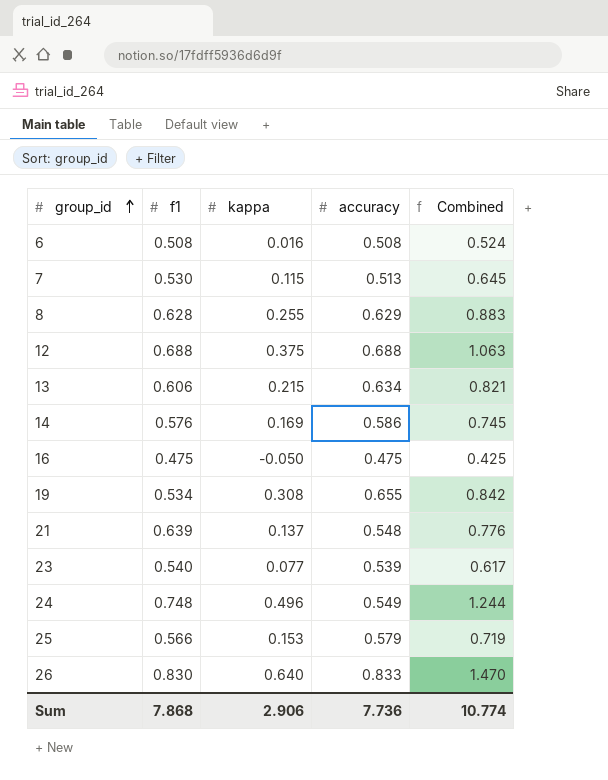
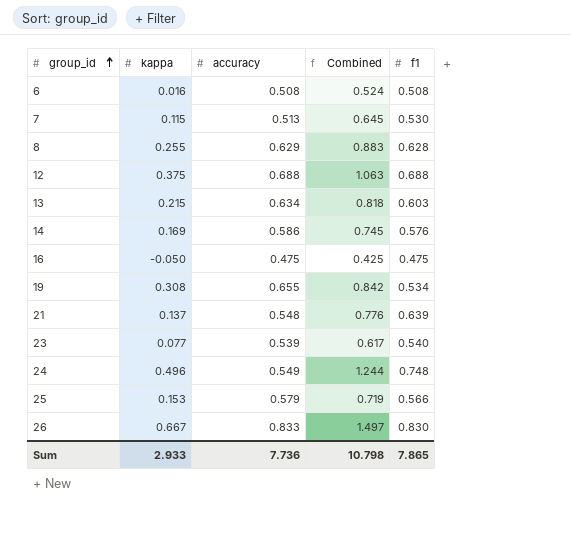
column f1 | position: 2 -> 5
13 | Combined: 0.821 -> 0.818
13 | f1: 0.606 -> 0.603
26 | kappa: 0.640 -> 0.667
26 | Combined: 1.470 -> 1.497
Sum | kappa: 2.906 -> 2.933
Sum | Combined: 10.774 -> 10.798
Sum | f1: 7.868 -> 7.865

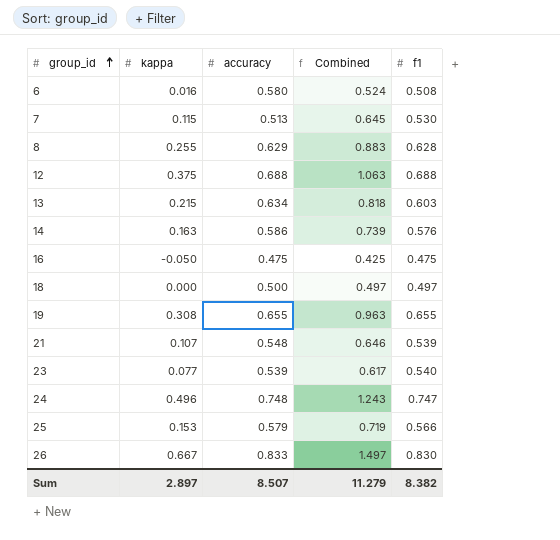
6 | accuracy: 0.508 -> 0.580
14 | kappa: 0.169 -> 0.163
14 | Combined: 0.745 -> 0.739
row 18: none -> 0.000 | 0.500 | 0.497 | 0.497
19 | Combined: 0.842 -> 0.963
19 | f1: 0.534 -> 0.655
21 | kappa: 0.137 -> 0.107
21 | Combined: 0.776 -> 0.646
21 | f1: 0.639 -> 0.539
24 | accuracy: 0.549 -> 0.748
24 | Combined: 1.244 -> 1.243
24 | f1: 0.748 -> 0.747
Sum | kappa: 2.933 -> 2.897
Sum | accuracy: 7.736 -> 8.507
Sum | Combined: 10.798 -> 11.279
Sum | f1: 7.865 -> 8.382

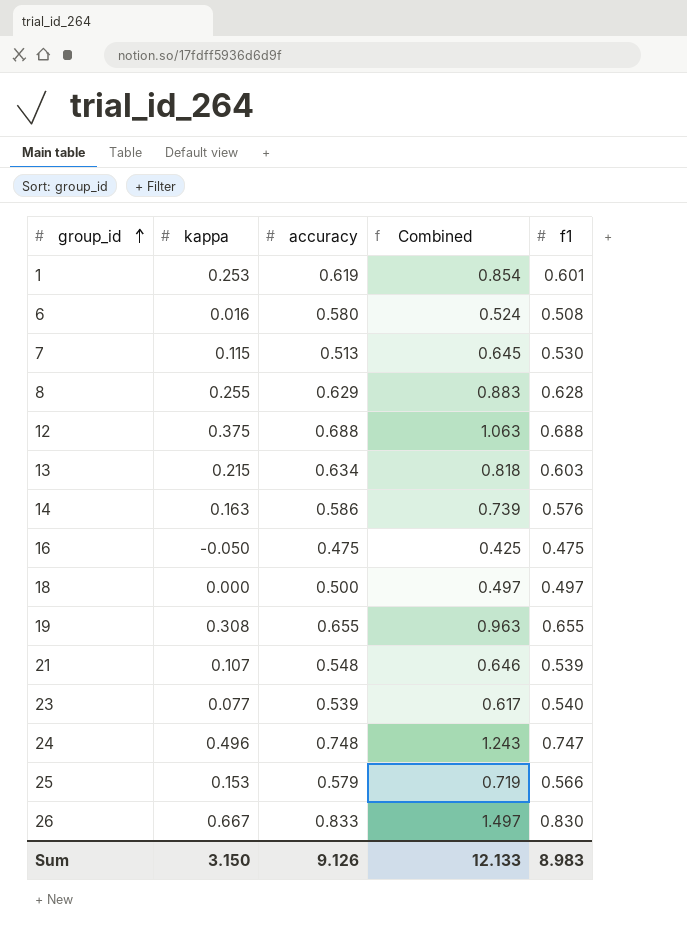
row 1: none -> 0.253 | 0.619 | 0.854 | 0.601
Sum | kappa: 2.897 -> 3.150
Sum | accuracy: 8.507 -> 9.126
Sum | Combined: 11.279 -> 12.133
Sum | f1: 8.382 -> 8.983

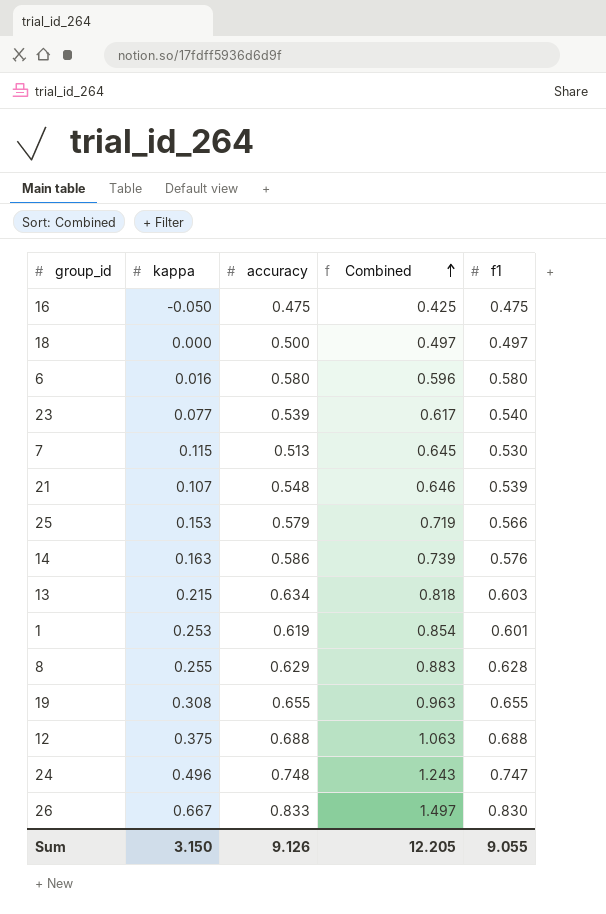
row order: group_id ascending -> Combined ascending
6 | Combined: 0.524 -> 0.596
6 | f1: 0.508 -> 0.580
Sum | Combined: 12.133 -> 12.205
Sum | f1: 8.983 -> 9.055

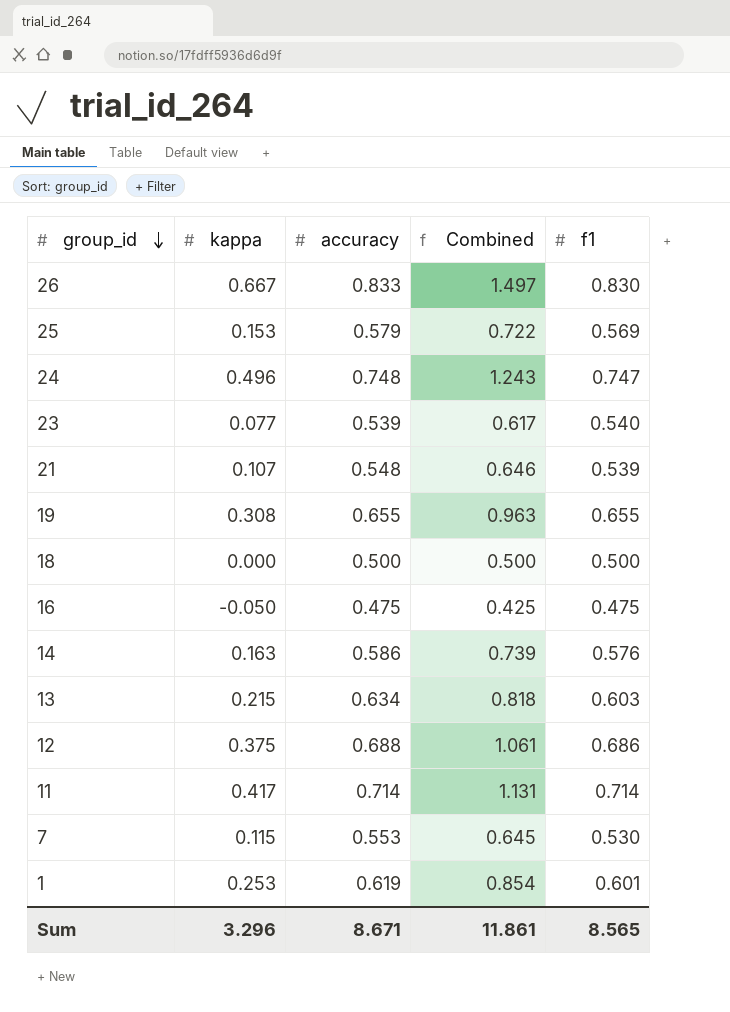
row order: Combined ascending -> group_id descending
row 6: 0.016 | 0.580 | 0.596 | 0.580 -> none
row 8: 0.255 | 0.629 | 0.883 | 0.628 -> none
25 | Combined: 0.719 -> 0.722
25 | f1: 0.566 -> 0.569
18 | Combined: 0.497 -> 0.500
18 | f1: 0.497 -> 0.500
12 | Combined: 1.063 -> 1.061
12 | f1: 0.688 -> 0.686
row 11: none -> 0.417 | 0.714 | 1.131 | 0.714
7 | accuracy: 0.513 -> 0.553
Sum | kappa: 3.150 -> 3.296
Sum | accuracy: 9.126 -> 8.671
Sum | Combined: 12.205 -> 11.861
Sum | f1: 9.055 -> 8.565

